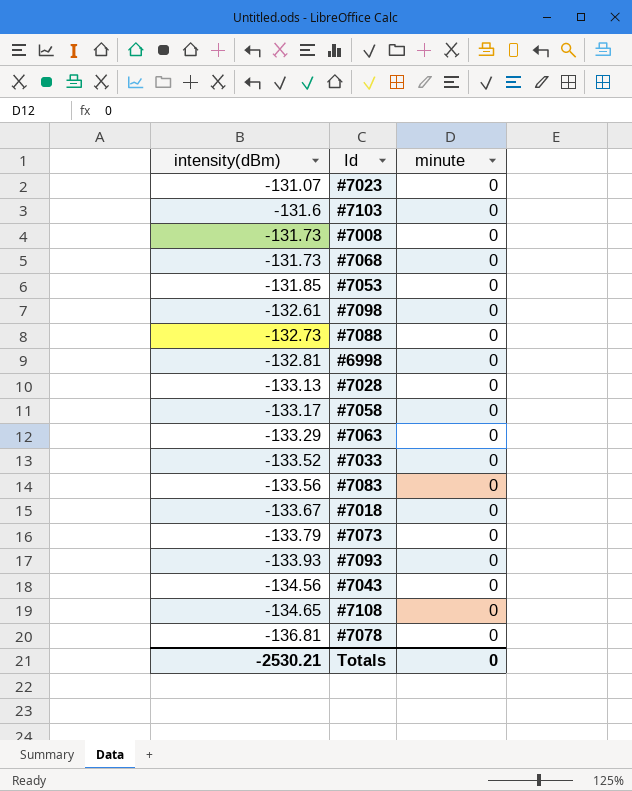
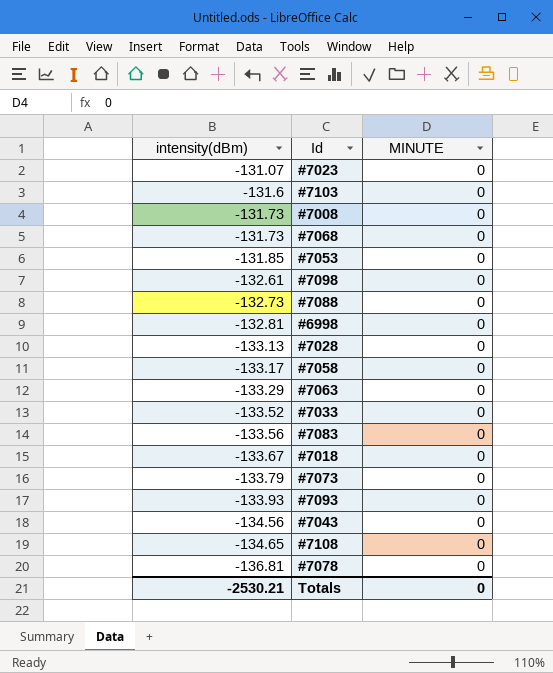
column name: minute -> MINUTE

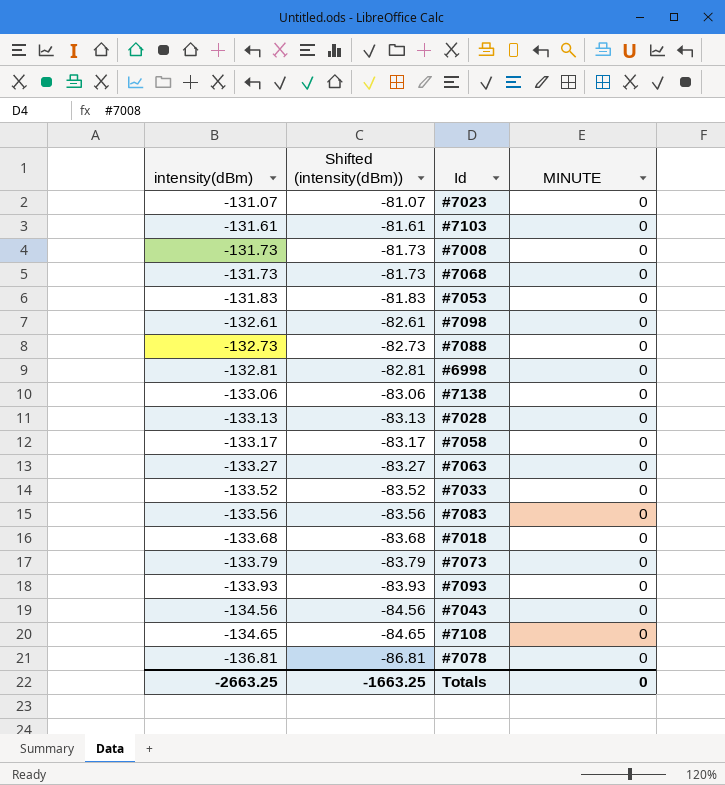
column Shifted (intensity(dBm)) | formula: none -> [intensity(dBm)] + 50
#7103 | intensity(dBm): -131.6 -> -131.61
#7053 | intensity(dBm): -131.85 -> -131.83
row #7138: none -> -133.06 | -83.06 | 0
#7063 | intensity(dBm): -133.29 -> -133.27
#7018 | intensity(dBm): -133.67 -> -133.68
Totals | intensity(dBm): -2530.21 -> -2663.25

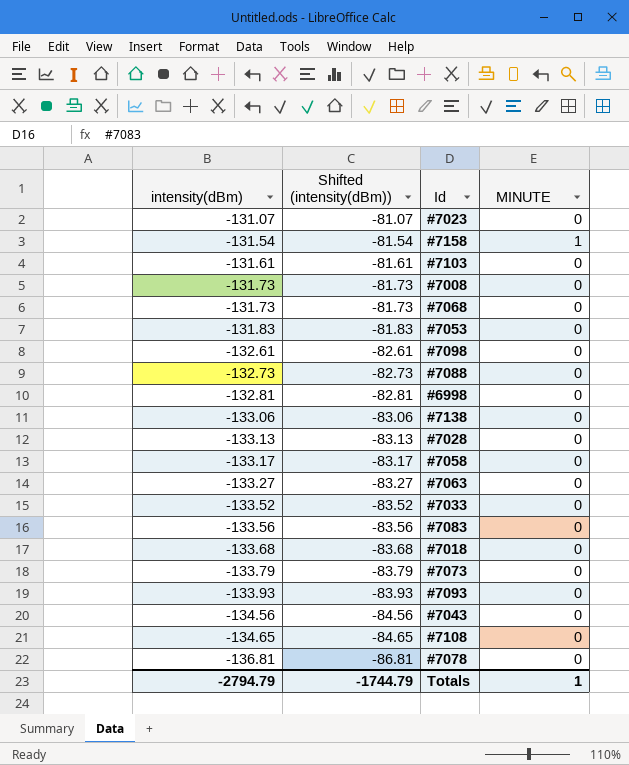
row #7158: none -> -131.54 | -81.54 | 1
Totals | intensity(dBm): -2663.25 -> -2794.79
Totals | Shifted (intensity(dBm)): -1663.25 -> -1744.79
Totals | MINUTE: 0 -> 1

